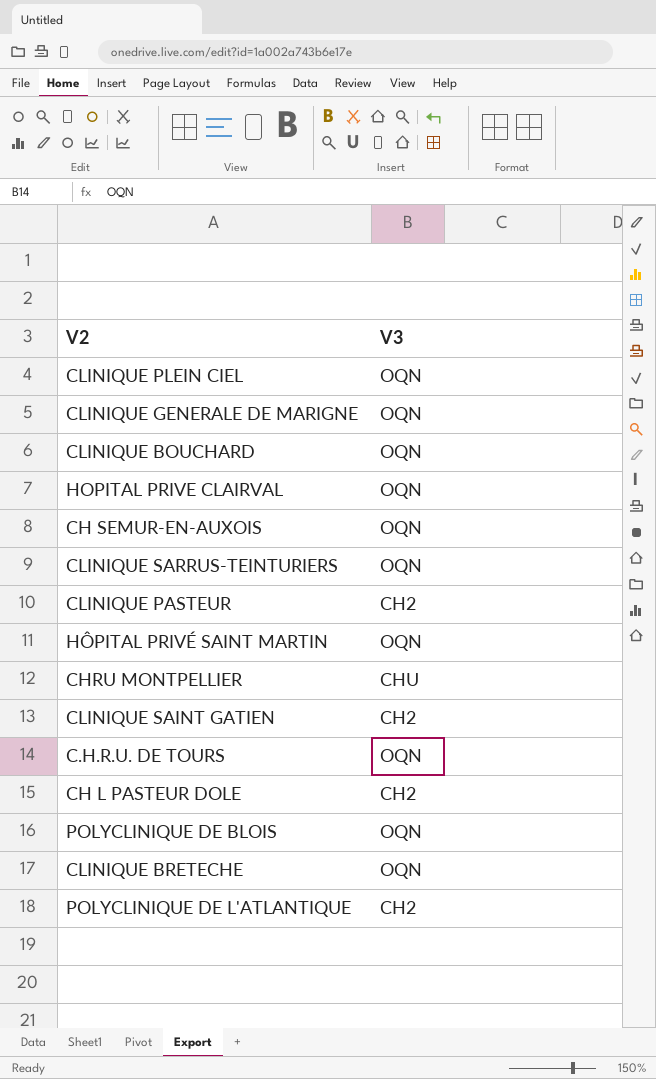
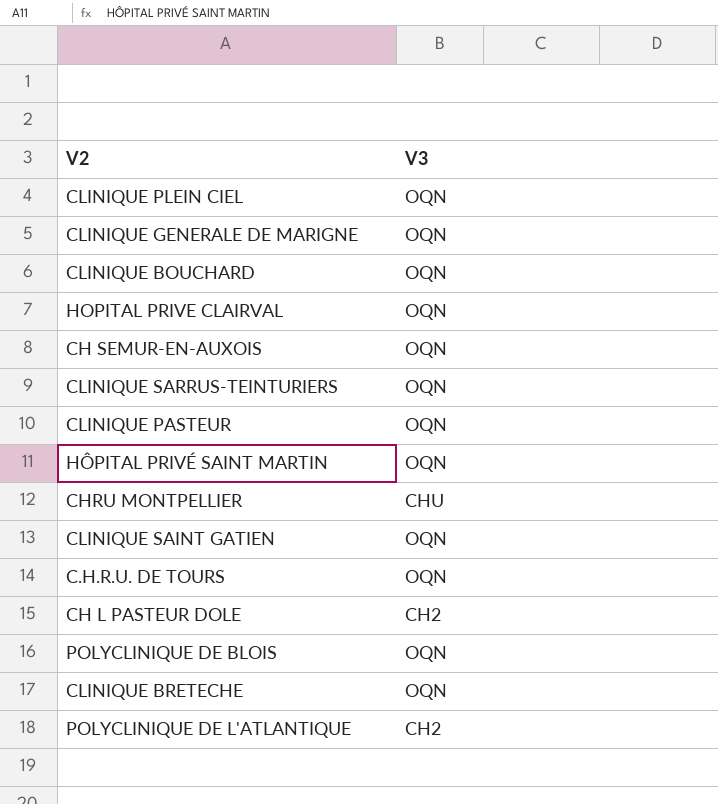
CLINIQUE PASTEUR | V3: CH2 -> OQN
CLINIQUE SAINT GATIEN | V3: CH2 -> OQN

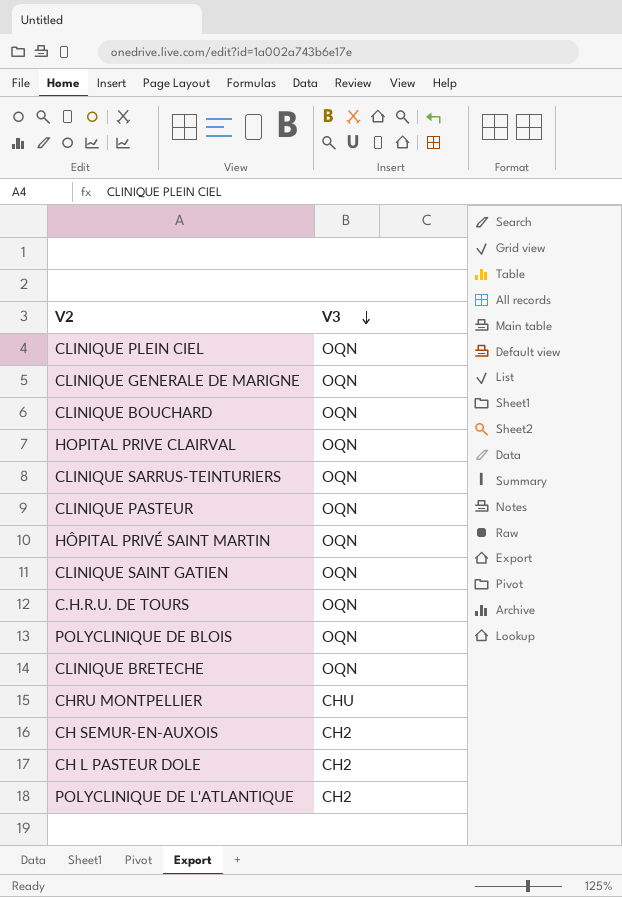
row order: none -> V3 descending
CH SEMUR-EN-AUXOIS | V3: OQN -> CH2

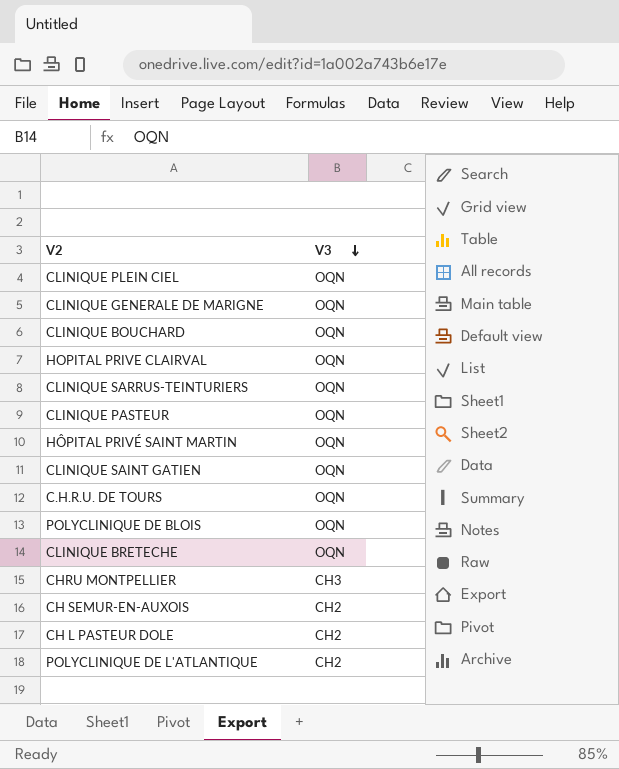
CHRU MONTPELLIER | V3: CHU -> CH3

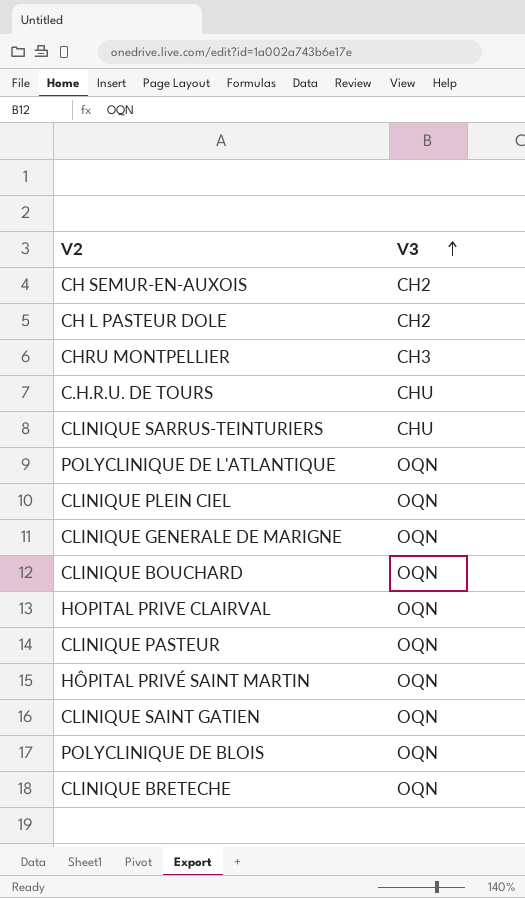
row order: V3 descending -> V3 ascending
C.H.R.U. DE TOURS | V3: OQN -> CHU
CLINIQUE SARRUS-TEINTURIERS | V3: OQN -> CHU
POLYCLINIQUE DE L'ATLANTIQUE | V3: CH2 -> OQN

